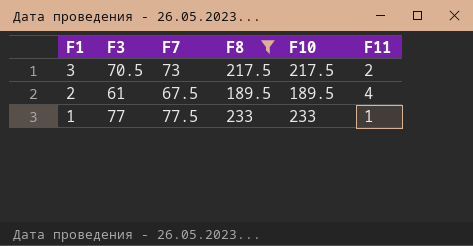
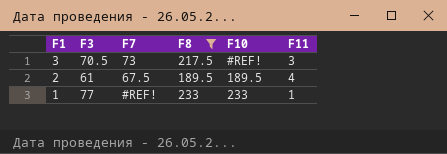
3 | F10: 217.5 -> #REF!
3 | F11: 2 -> 3
1 | F7: 77.5 -> #REF!

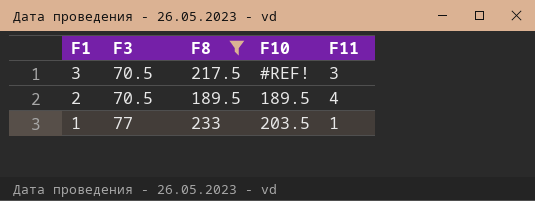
column F7 | position: 3 -> none
2 | F3: 61 -> 70.5
1 | F10: 233 -> 203.5

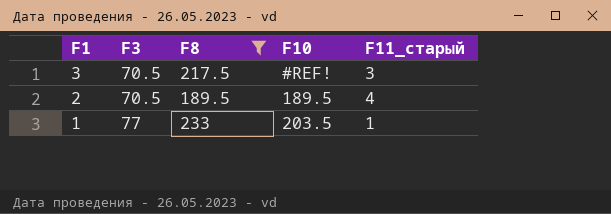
column name: F11 -> F11_старый

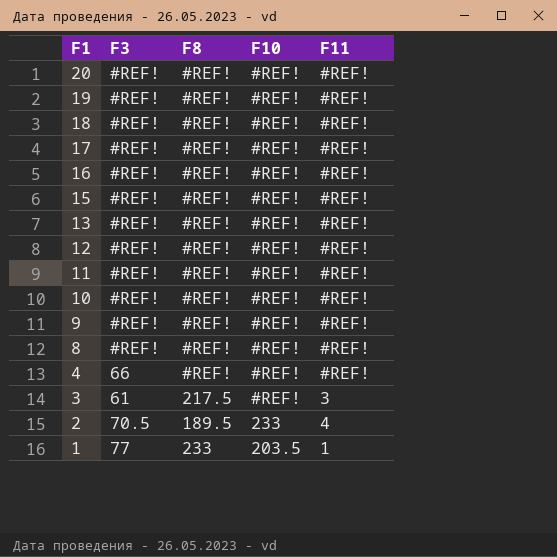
filter: F8 != #REF! -> none
column name: F11_старый -> F11
3 | F3: 70.5 -> 61
2 | F10: 189.5 -> 233

